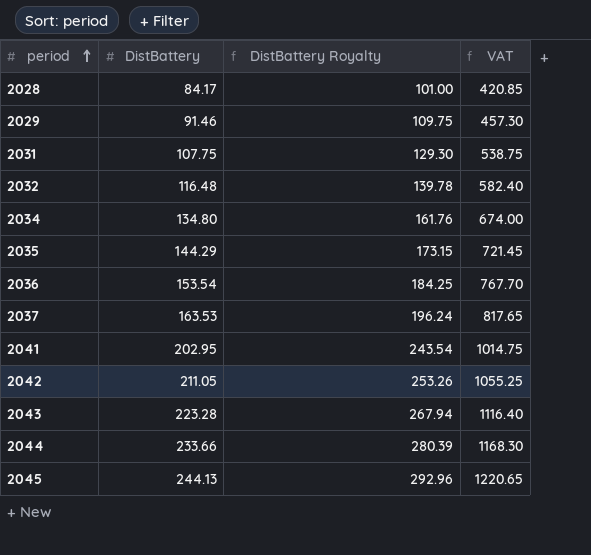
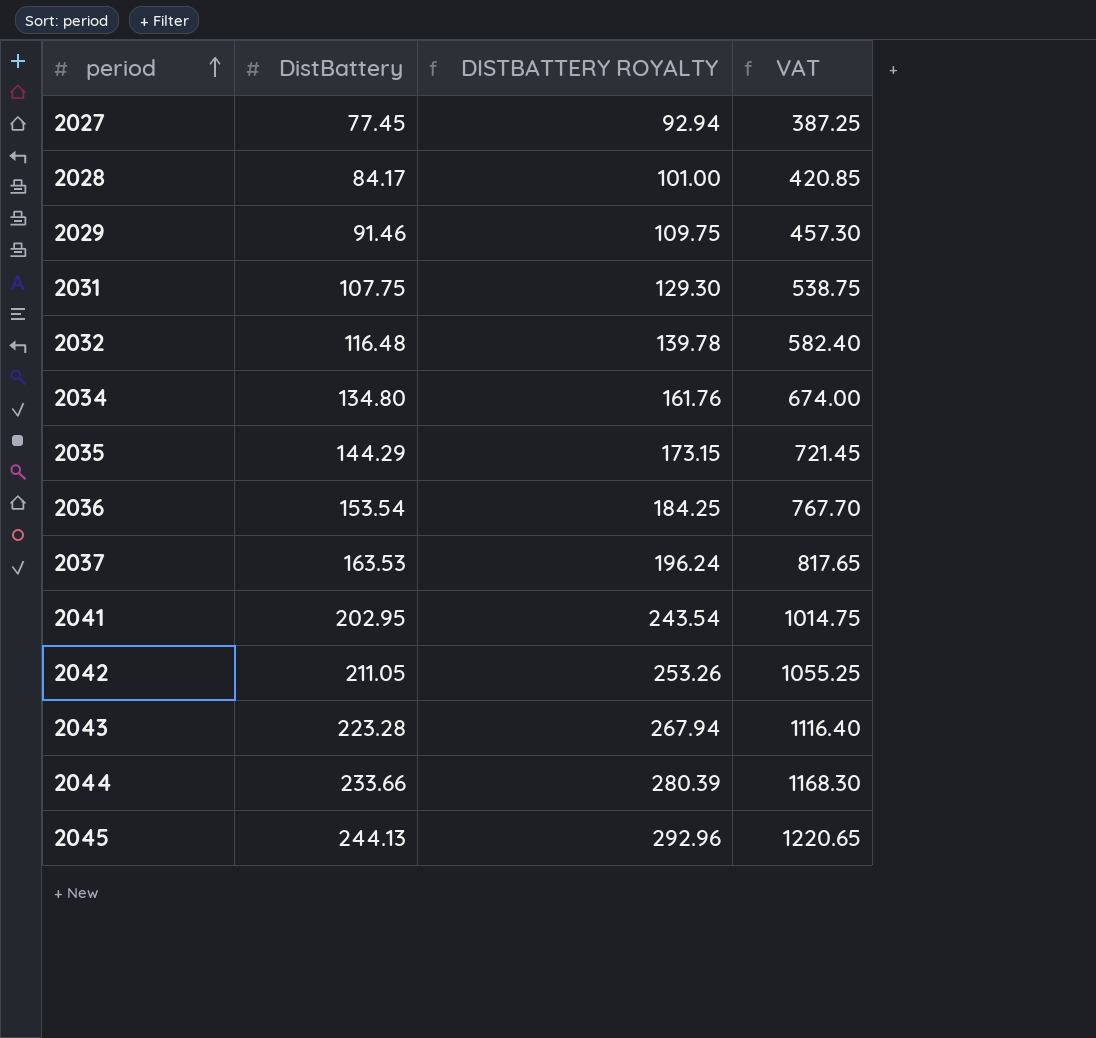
column name: DistBattery Royalty -> DISTBATTERY ROYALTY
row 2027: none -> 77.45 | 92.94 | 387.25

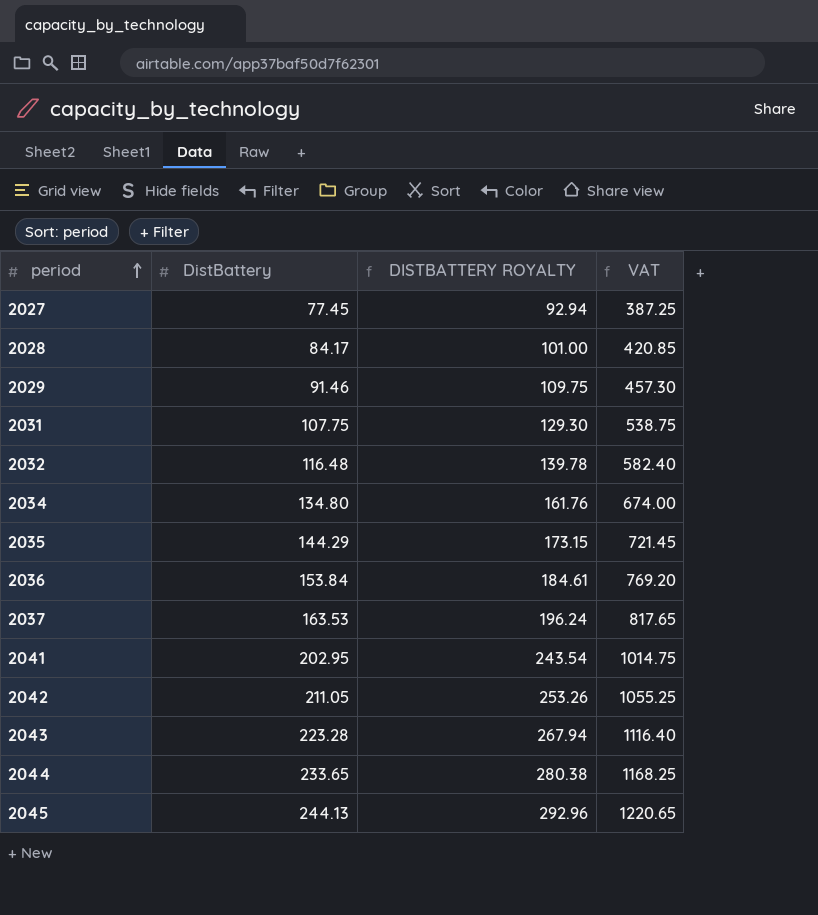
2036 | DistBattery: 153.54 -> 153.84
2036 | DISTBATTERY ROYALTY: 184.25 -> 184.61
2036 | VAT: 767.70 -> 769.20
2044 | DistBattery: 233.66 -> 233.65
2044 | DISTBATTERY ROYALTY: 280.39 -> 280.38
2044 | VAT: 1168.30 -> 1168.25

